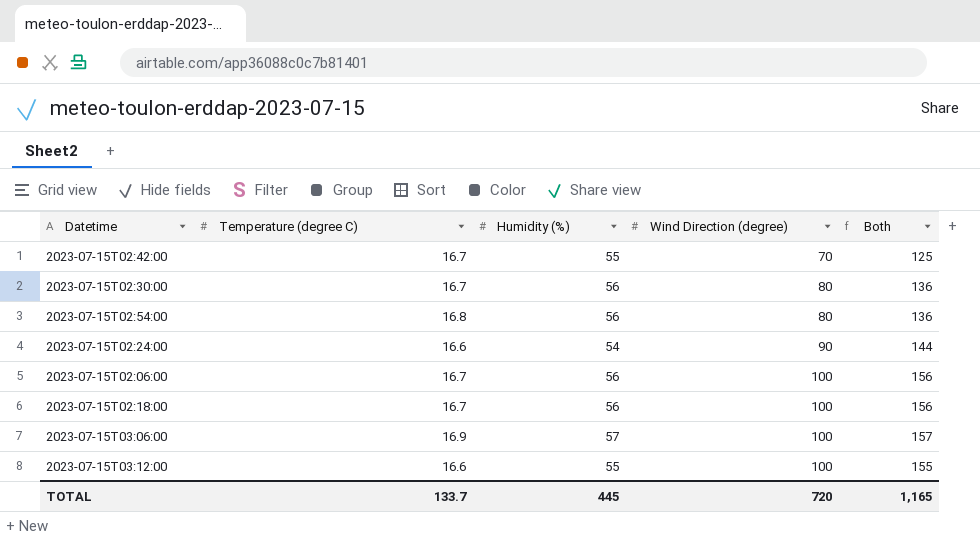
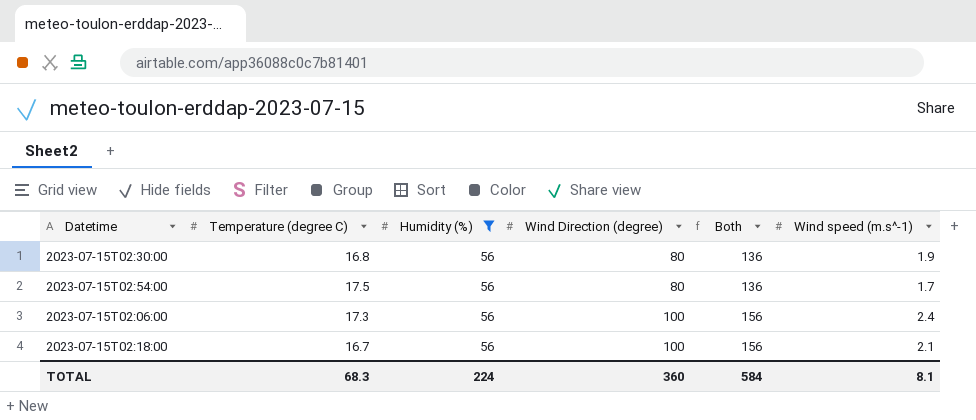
filter: none -> Humidity (%) = 56
column Wind speed (m.s^-1) | position: none -> 6
2023-07-15T02:30:00 | Temperature (degree C): 16.7 -> 16.8
2023-07-15T02:54:00 | Temperature (degree C): 16.8 -> 17.5
2023-07-15T02:06:00 | Temperature (degree C): 16.7 -> 17.3
TOTAL | Temperature (degree C): 133.7 -> 68.3
TOTAL | Humidity (%): 445 -> 224
TOTAL | Wind Direction (degree): 720 -> 360
TOTAL | Both: 1,165 -> 584

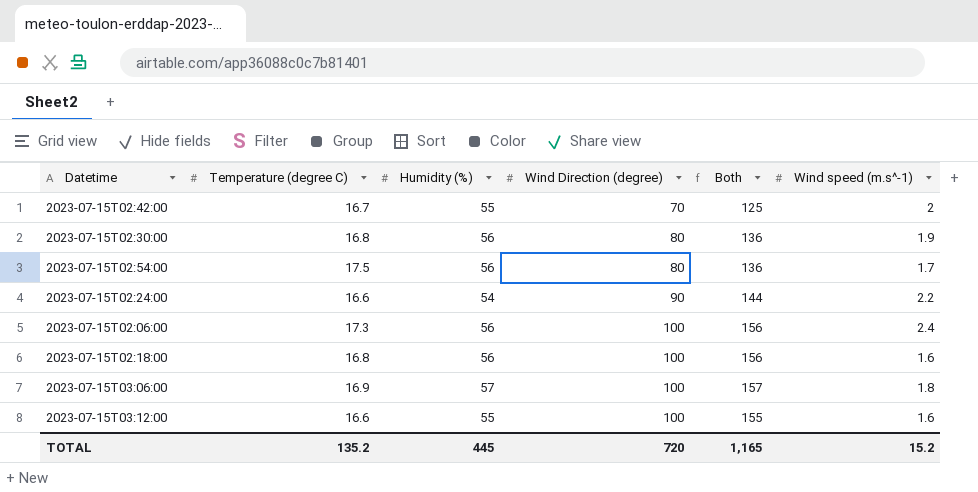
filter: Humidity (%) = 56 -> none
2023-07-15T02:18:00 | Temperature (degree C): 16.7 -> 16.8
2023-07-15T02:18:00 | Wind speed (m.s^-1): 2.1 -> 1.6
TOTAL | Temperature (degree C): 68.3 -> 135.2
TOTAL | Humidity (%): 224 -> 445
TOTAL | Wind Direction (degree): 360 -> 720
TOTAL | Both: 584 -> 1,165
TOTAL | Wind speed (m.s^-1): 8.1 -> 15.2

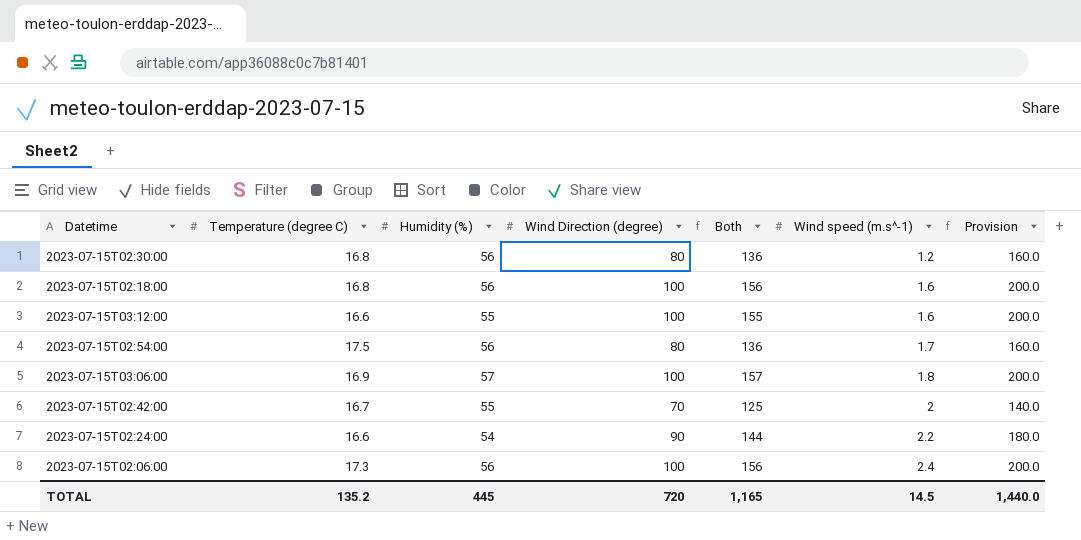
row order: Wind Direction (degree) ascending -> Wind speed (m.s^-1) ascending
column Provision | formula: none -> [Wind Direction (degree)] * 2
2023-07-15T02:30:00 | Wind speed (m.s^-1): 1.9 -> 1.2
TOTAL | Wind speed (m.s^-1): 15.2 -> 14.5

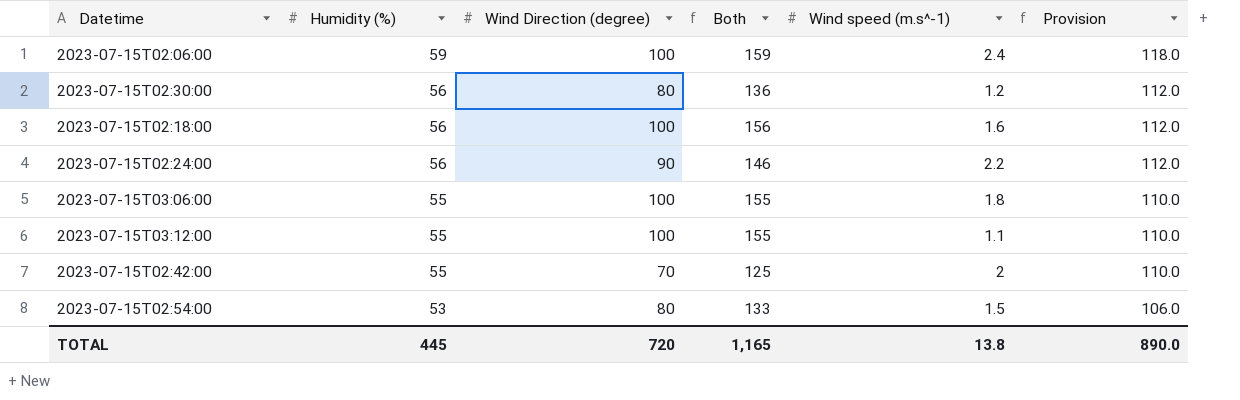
row order: Wind speed (m.s^-1) ascending -> Humidity (%) descending
column Temperature (degree C) | position: 2 -> none
column Provision | formula: [Wind Direction (degree)] * 2 -> [Humidity (%)] * 2
2023-07-15T02:06:00 | Humidity (%): 56 -> 59
2023-07-15T02:06:00 | Both: 156 -> 159
2023-07-15T02:24:00 | Humidity (%): 54 -> 56
2023-07-15T02:24:00 | Both: 144 -> 146
2023-07-15T03:06:00 | Humidity (%): 57 -> 55
2023-07-15T03:06:00 | Both: 157 -> 155
2023-07-15T03:12:00 | Wind speed (m.s^-1): 1.6 -> 1.1
2023-07-15T02:54:00 | Humidity (%): 56 -> 53
2023-07-15T02:54:00 | Both: 136 -> 133
2023-07-15T02:54:00 | Wind speed (m.s^-1): 1.7 -> 1.5
TOTAL | Wind speed (m.s^-1): 14.5 -> 13.8
TOTAL | Provision: 1,440.0 -> 890.0

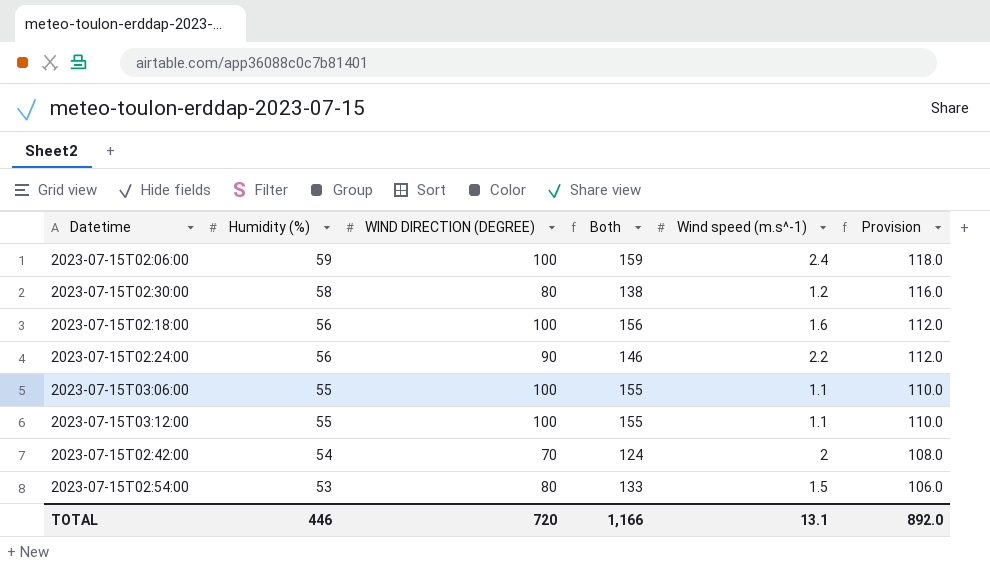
column name: Wind Direction (degree) -> WIND DIRECTION (DEGREE)
2023-07-15T02:30:00 | Humidity (%): 56 -> 58
2023-07-15T02:30:00 | Both: 136 -> 138
2023-07-15T02:30:00 | Provision: 112.0 -> 116.0
2023-07-15T03:06:00 | Wind speed (m.s^-1): 1.8 -> 1.1
2023-07-15T02:42:00 | Humidity (%): 55 -> 54
2023-07-15T02:42:00 | Both: 125 -> 124
2023-07-15T02:42:00 | Provision: 110.0 -> 108.0
TOTAL | Humidity (%): 445 -> 446
TOTAL | Both: 1,165 -> 1,166
TOTAL | Wind speed (m.s^-1): 13.8 -> 13.1
TOTAL | Provision: 890.0 -> 892.0

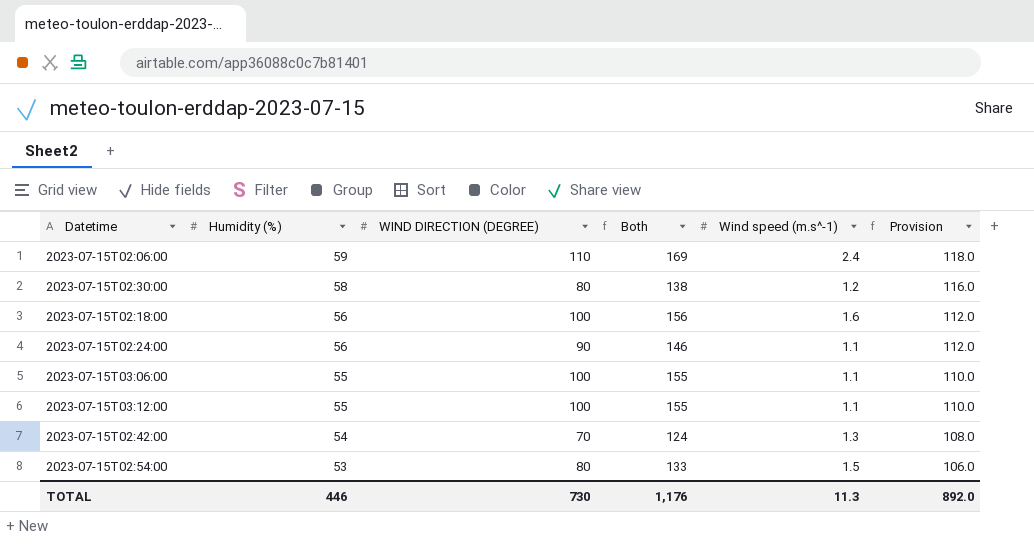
2023-07-15T02:06:00 | WIND DIRECTION (DEGREE): 100 -> 110
2023-07-15T02:06:00 | Both: 159 -> 169
2023-07-15T02:24:00 | Wind speed (m.s^-1): 2.2 -> 1.1
2023-07-15T02:42:00 | Wind speed (m.s^-1): 2 -> 1.3
TOTAL | WIND DIRECTION (DEGREE): 720 -> 730
TOTAL | Both: 1,166 -> 1,176
TOTAL | Wind speed (m.s^-1): 13.1 -> 11.3

